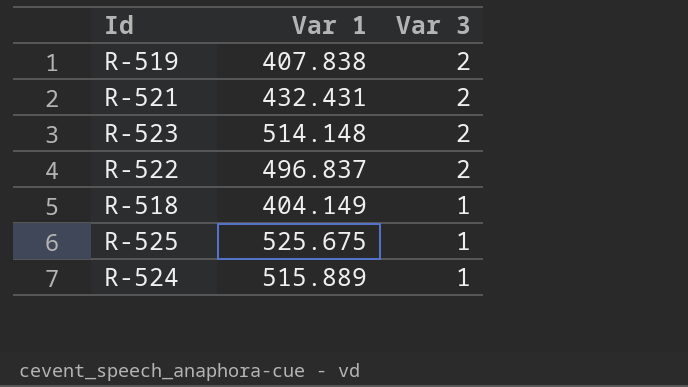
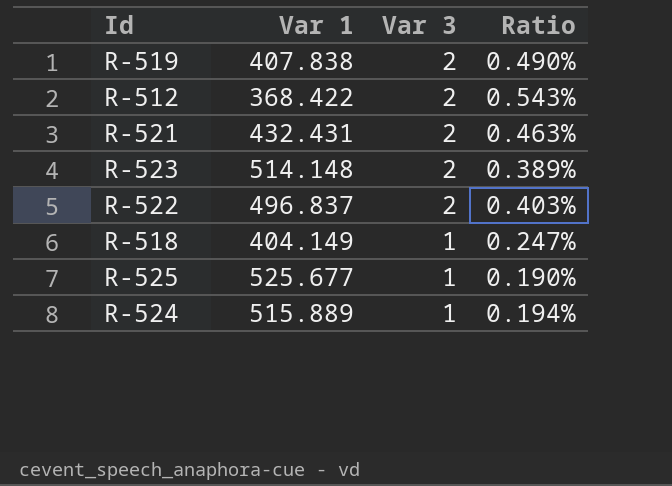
column Ratio | formula: none -> [Var 3] / [Var 1]
row R-512: none -> 368.422 | 2 | 0.543%
R-525 | Var 1: 525.675 -> 525.677

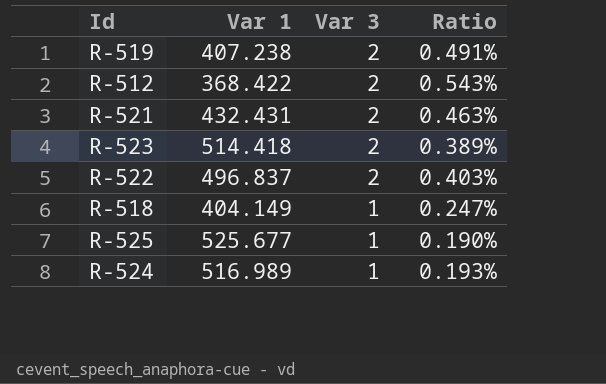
R-519 | Var 1: 407.838 -> 407.238
R-519 | Ratio: 0.490% -> 0.491%
R-523 | Var 1: 514.148 -> 514.418
R-524 | Var 1: 515.889 -> 516.989
R-524 | Ratio: 0.194% -> 0.193%

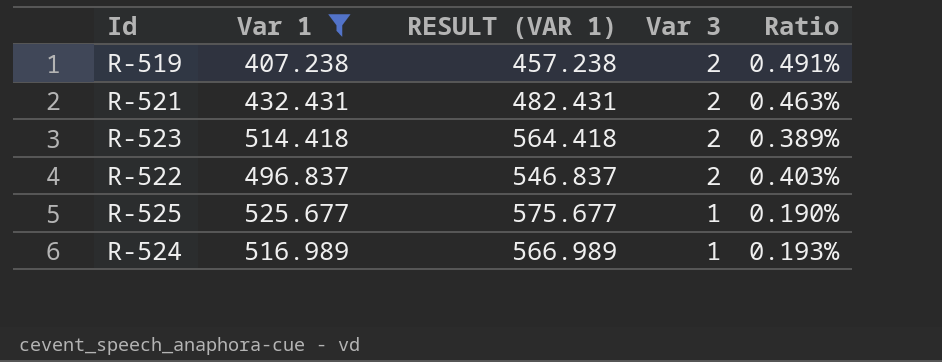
filter: none -> Var 1 >= 407.238
column RESULT (VAR 1) | formula: none -> [Var 1] + 50

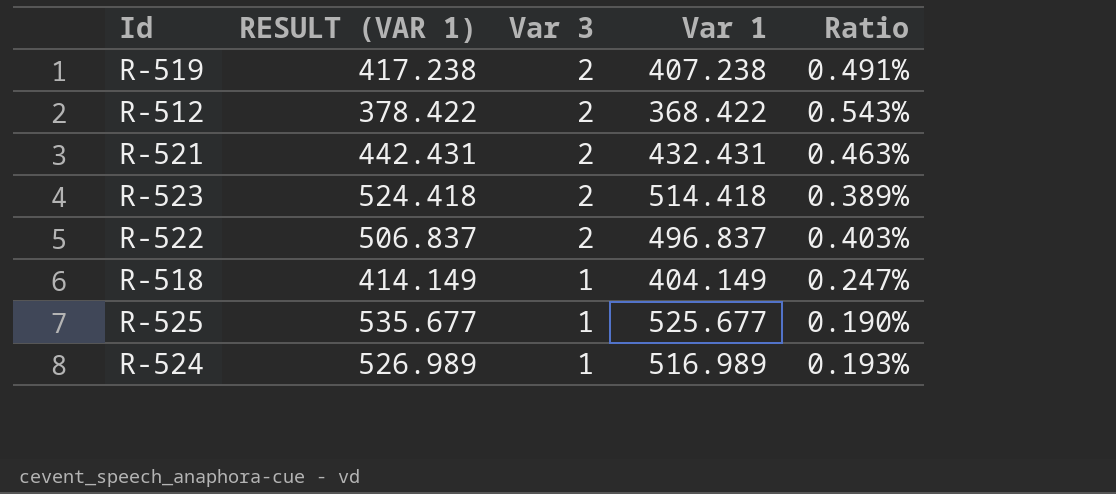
filter: Var 1 >= 407.238 -> none
column RESULT (VAR 1) | formula: [Var 1] + 50 -> [Var 1] + 10
column Var 1 | position: 2 -> 4

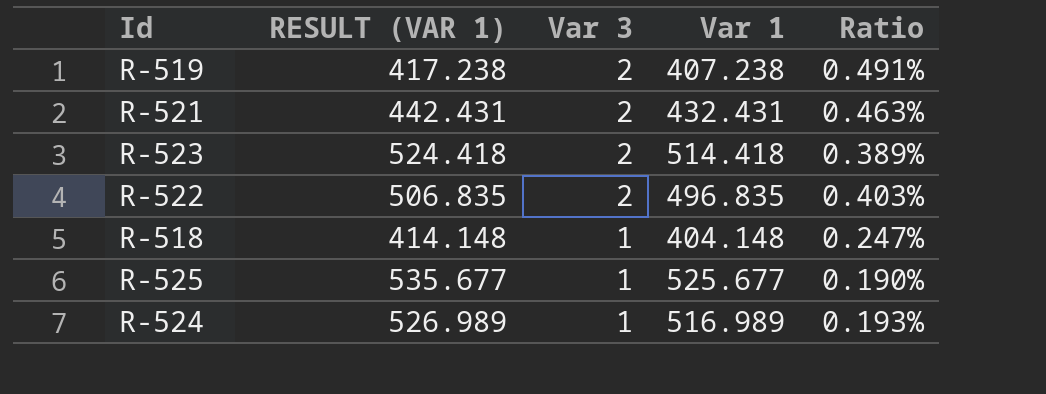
row R-512: 378.422 | 2 | 368.422 | 0.543% -> none
R-522 | RESULT (VAR 1): 506.837 -> 506.835
R-522 | Var 1: 496.837 -> 496.835
R-518 | RESULT (VAR 1): 414.149 -> 414.148
R-518 | Var 1: 404.149 -> 404.148

